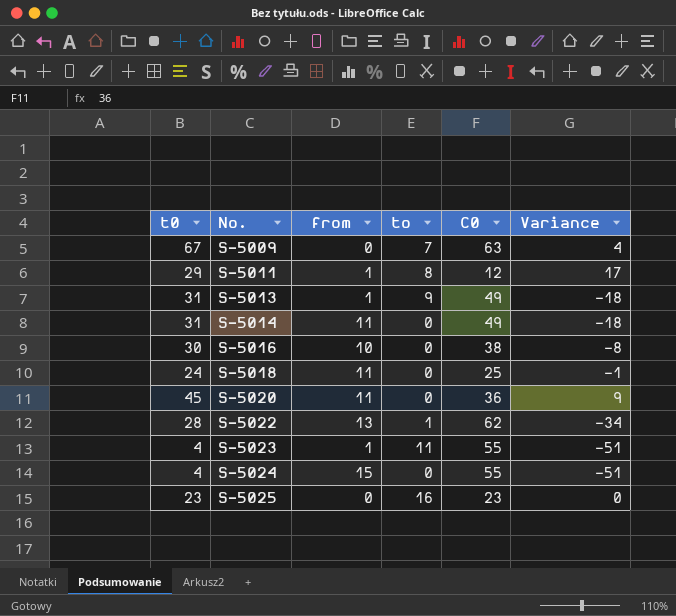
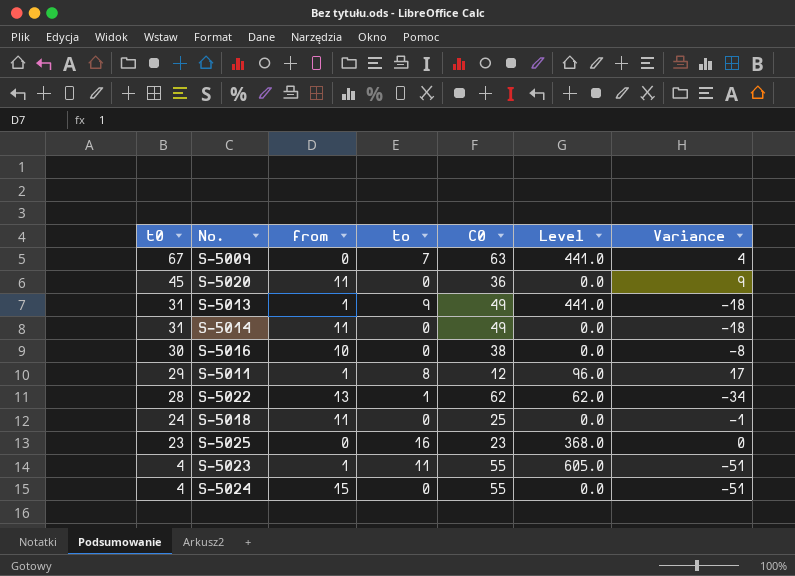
row order: No. ascending -> t0 descending
column Level | formula: none -> [to] * [C0]

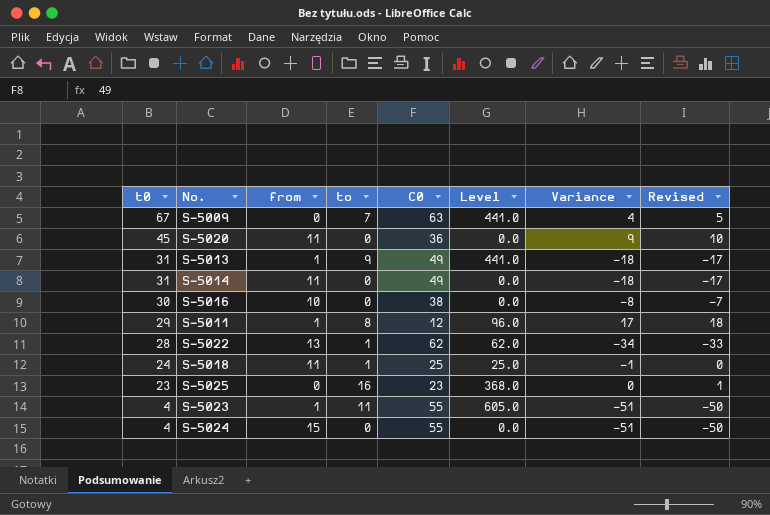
column Revised | formula: none -> [Variance] + 1
S-5018 | to: 0 -> 1
S-5018 | Level: 0.0 -> 25.0

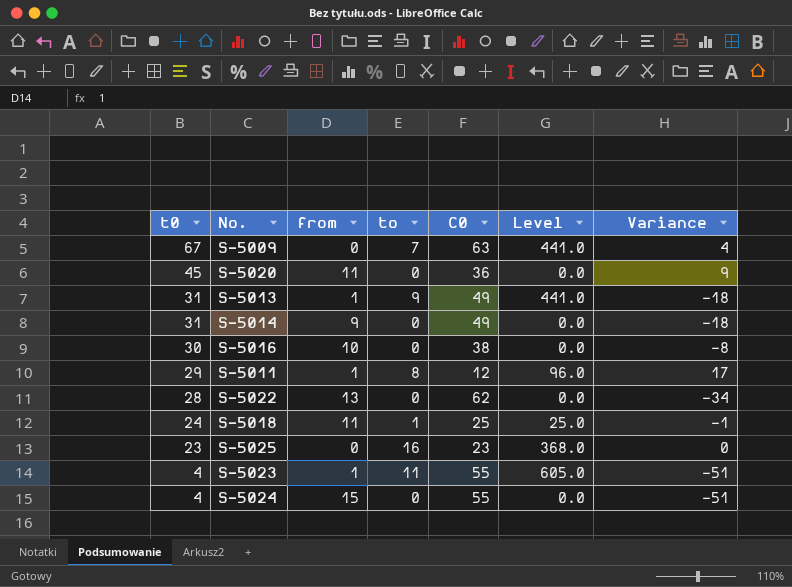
column Revised | formula: [Variance] + 1 -> none
S-5014 | from: 11 -> 9
S-5022 | to: 1 -> 0
S-5022 | Level: 62.0 -> 0.0

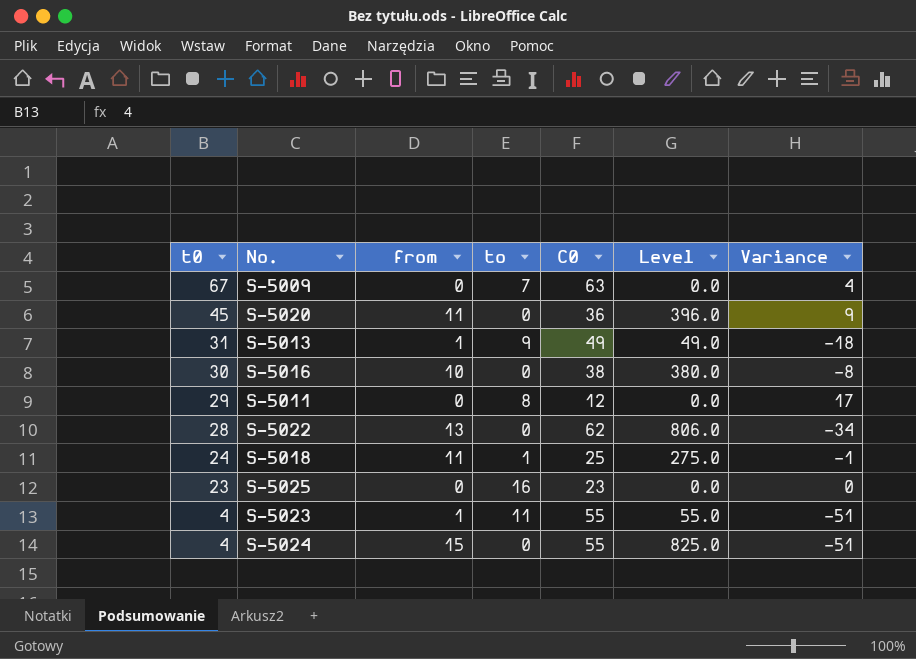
column Level | formula: [to] * [C0] -> [from] * [C0]
row S-5014: 31 | 9 | 0 | 49 | 0.0 | -18 -> none
S-5011 | from: 1 -> 0

